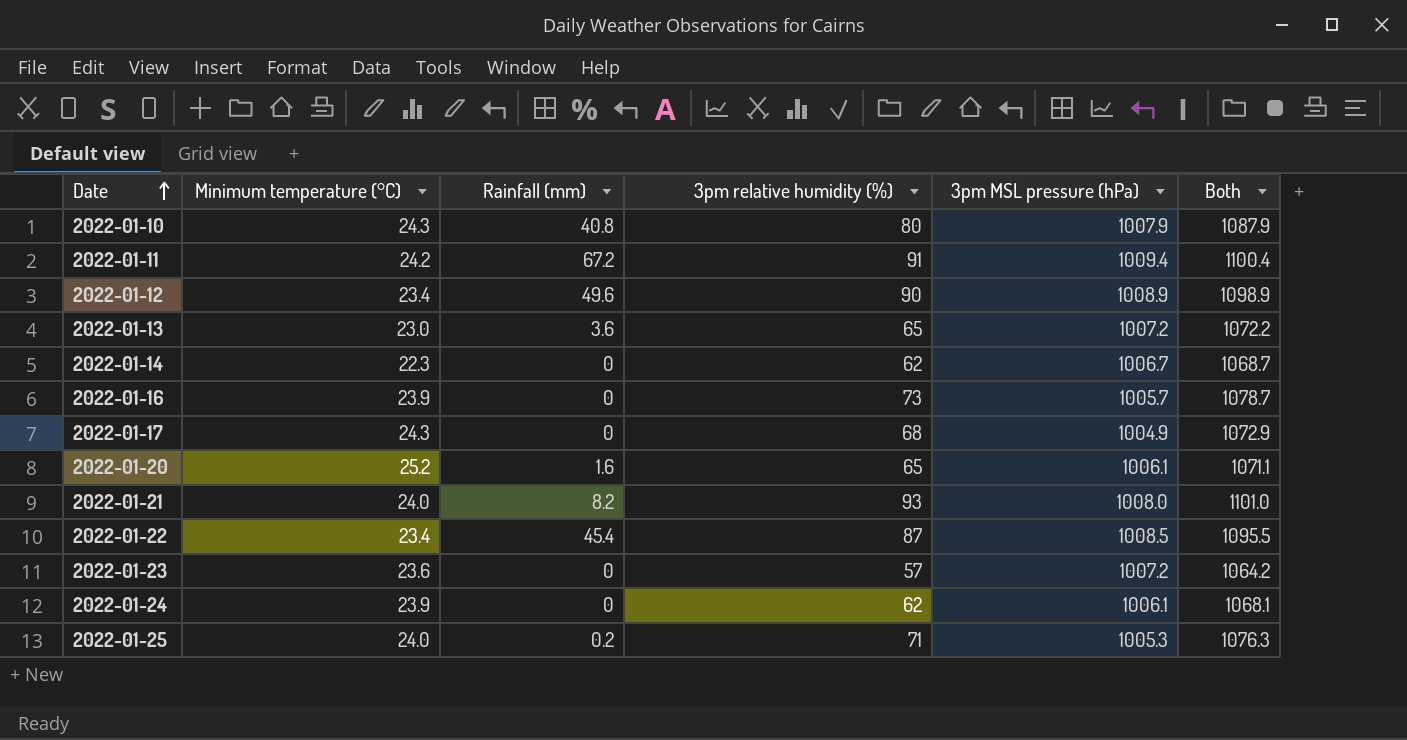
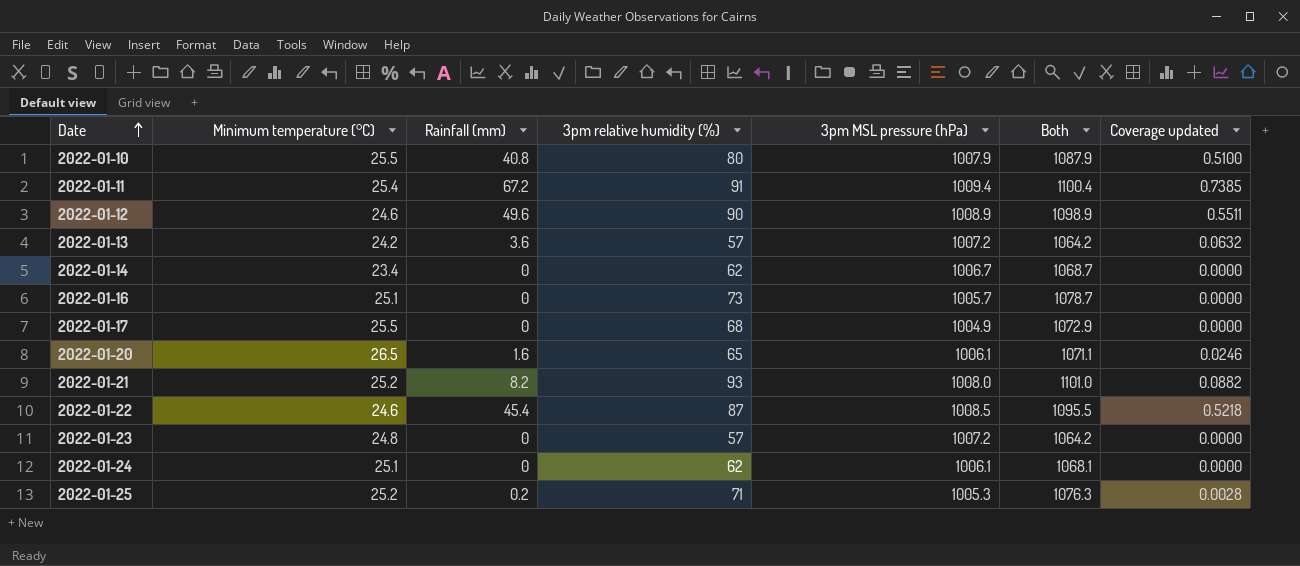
column Coverage updated | formula: none -> [Rainfall (mm)] / [3pm relative humidity (%)]
2022-01-10 | Minimum temperature (°C): 24.3 -> 25.5
2022-01-11 | Minimum temperature (°C): 24.2 -> 25.4
2022-01-12 | Minimum temperature (°C): 23.4 -> 24.6
2022-01-13 | Minimum temperature (°C): 23.0 -> 24.2
2022-01-13 | 3pm relative humidity (%): 65 -> 57
2022-01-13 | Both: 1072.2 -> 1064.2
2022-01-14 | Minimum temperature (°C): 22.3 -> 23.4
2022-01-16 | Minimum temperature (°C): 23.9 -> 25.1
2022-01-17 | Minimum temperature (°C): 24.3 -> 25.5
2022-01-20 | Minimum temperature (°C): 25.2 -> 26.5
2022-01-21 | Minimum temperature (°C): 24.0 -> 25.2
2022-01-22 | Minimum temperature (°C): 23.4 -> 24.6
2022-01-23 | Minimum temperature (°C): 23.6 -> 24.8
2022-01-24 | Minimum temperature (°C): 23.9 -> 25.1
2022-01-25 | Minimum temperature (°C): 24.0 -> 25.2

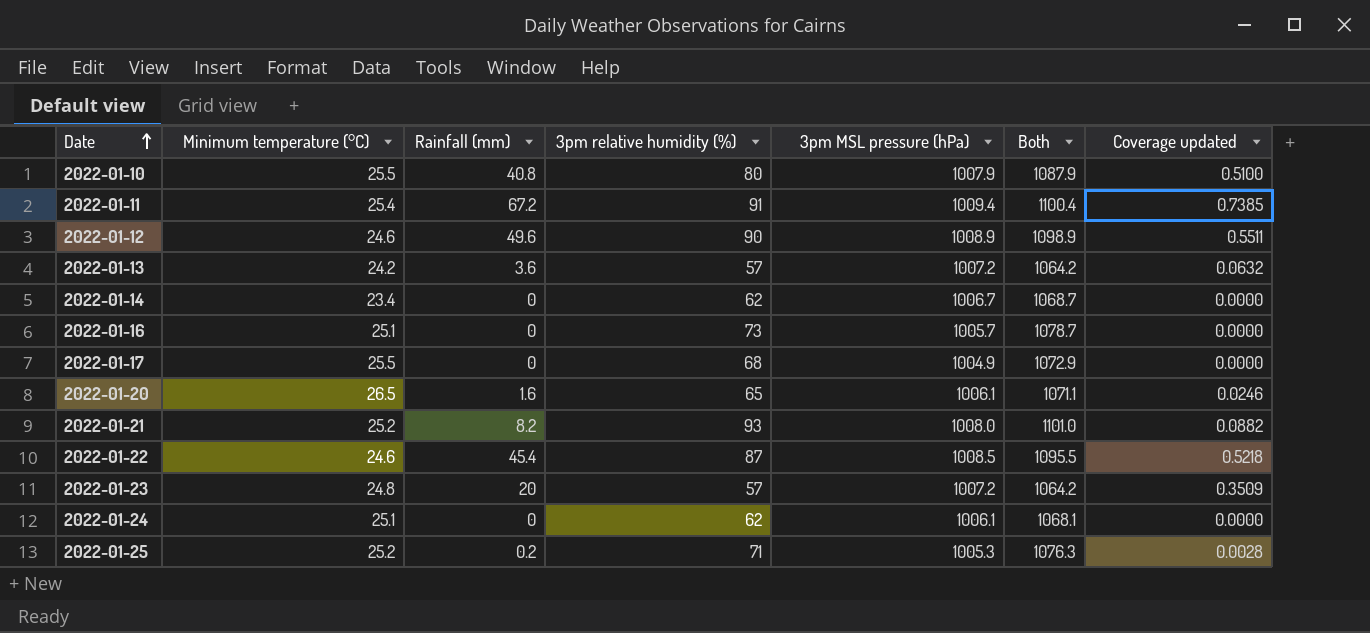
2022-01-23 | Rainfall (mm): 0 -> 20
2022-01-23 | Coverage updated: 0.0000 -> 0.3509

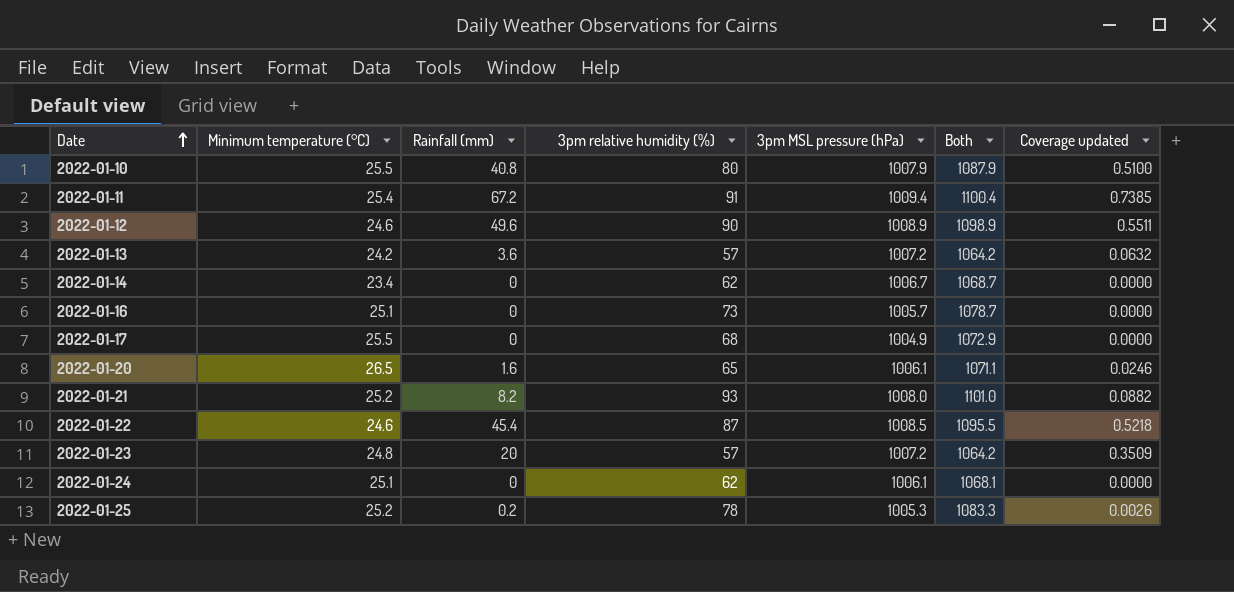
2022-01-25 | 3pm relative humidity (%): 71 -> 78
2022-01-25 | Both: 1076.3 -> 1083.3
2022-01-25 | Coverage updated: 0.0028 -> 0.0026

